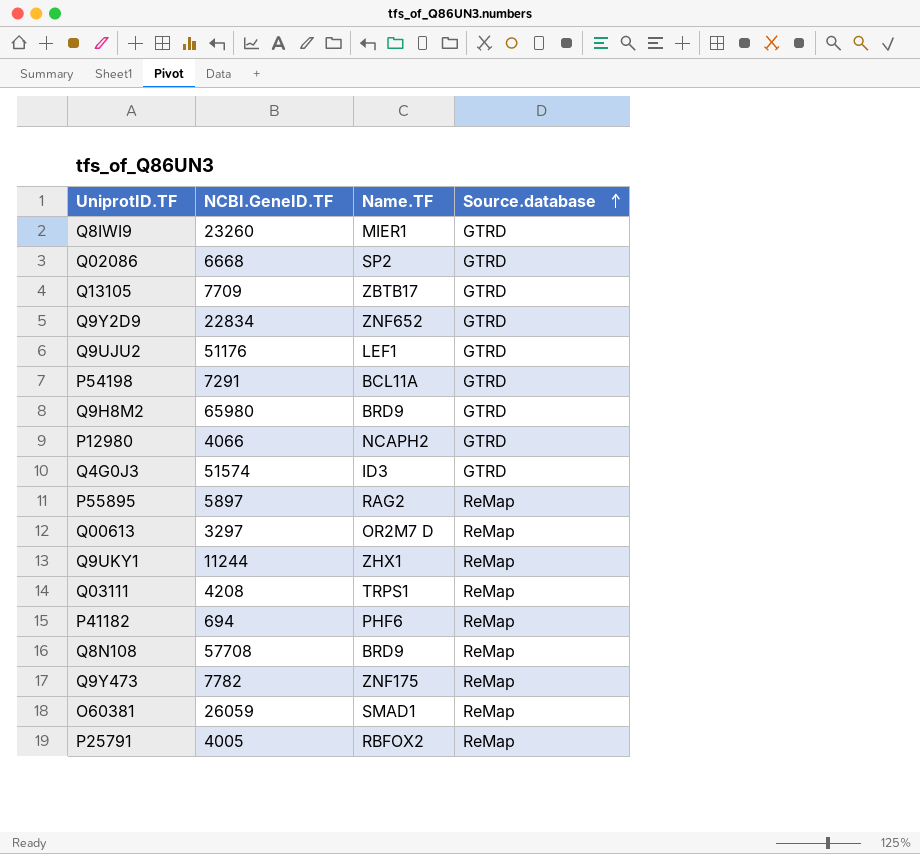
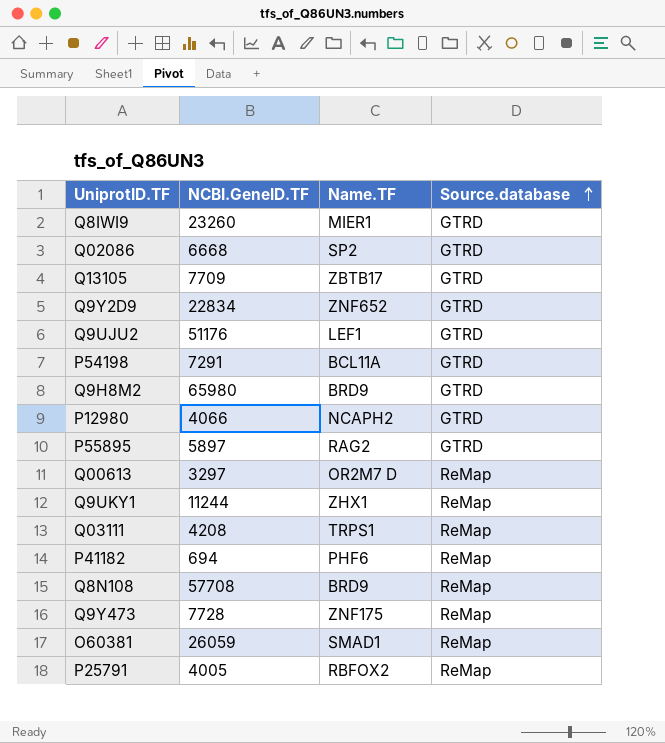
row Q4G0J3: 51574 | ID3 | GTRD -> none
P55895 | Source.database: ReMap -> GTRD
Q9Y473 | NCBI.GeneID.TF: 7782 -> 7728

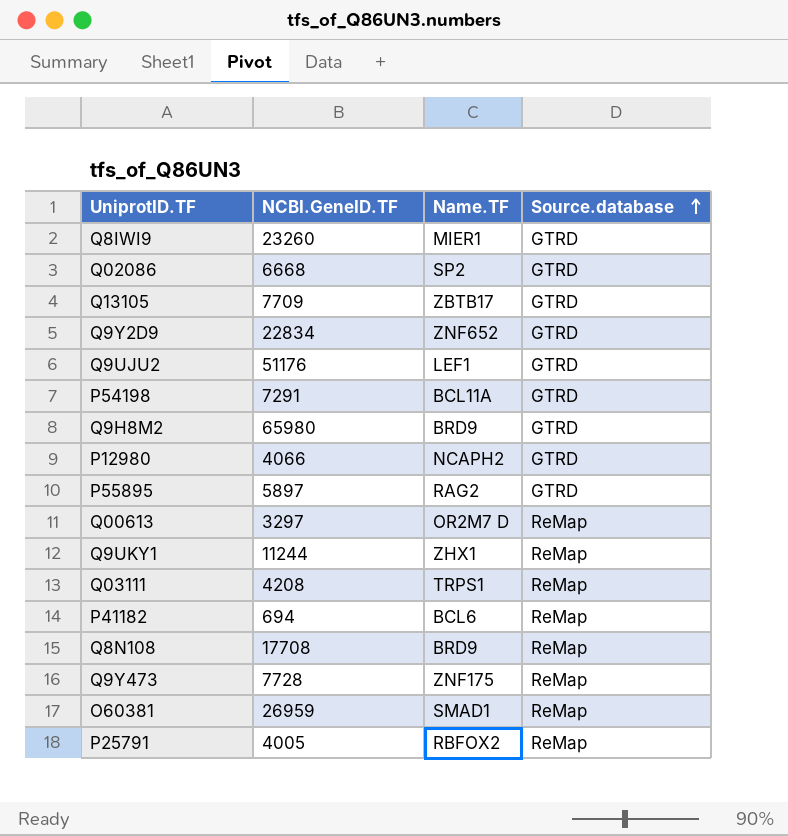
P41182 | Name.TF: PHF6 -> BCL6
Q8N108 | NCBI.GeneID.TF: 57708 -> 17708
O60381 | NCBI.GeneID.TF: 26059 -> 26959

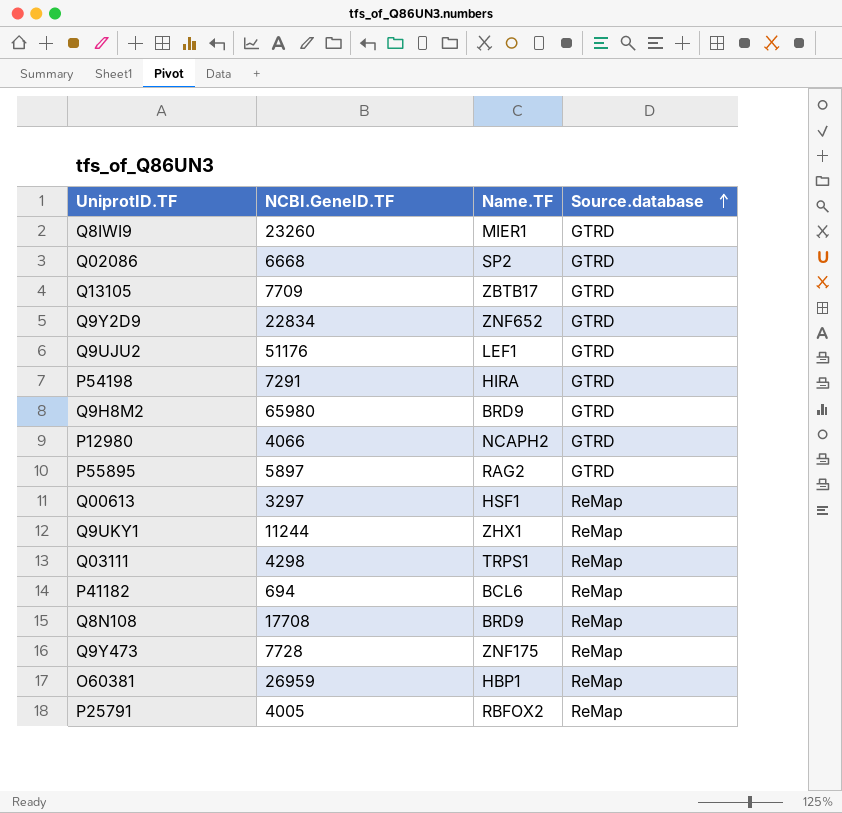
P54198 | Name.TF: BCL11A -> HIRA
Q00613 | Name.TF: OR2M7 D -> HSF1
Q03111 | NCBI.GeneID.TF: 4208 -> 4298
O60381 | Name.TF: SMAD1 -> HBP1

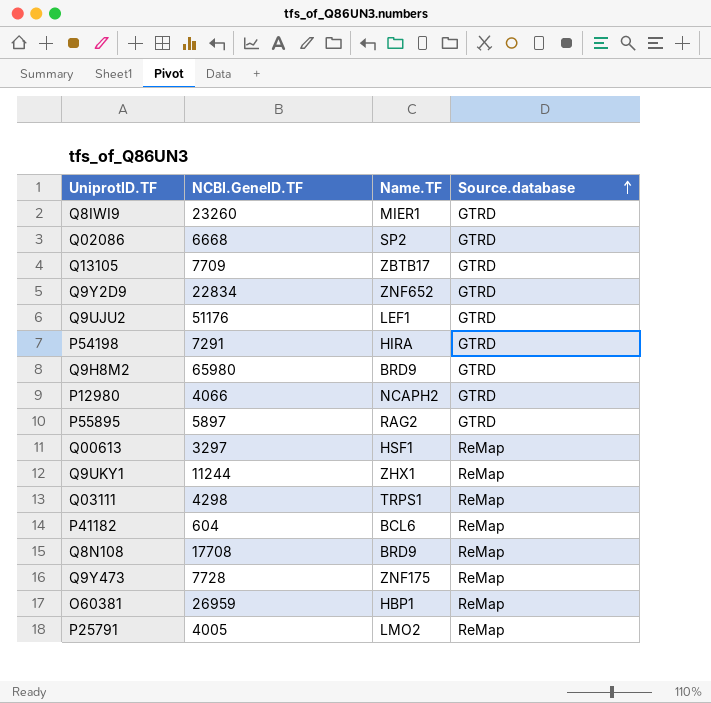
P41182 | NCBI.GeneID.TF: 694 -> 604
P25791 | Name.TF: RBFOX2 -> LMO2

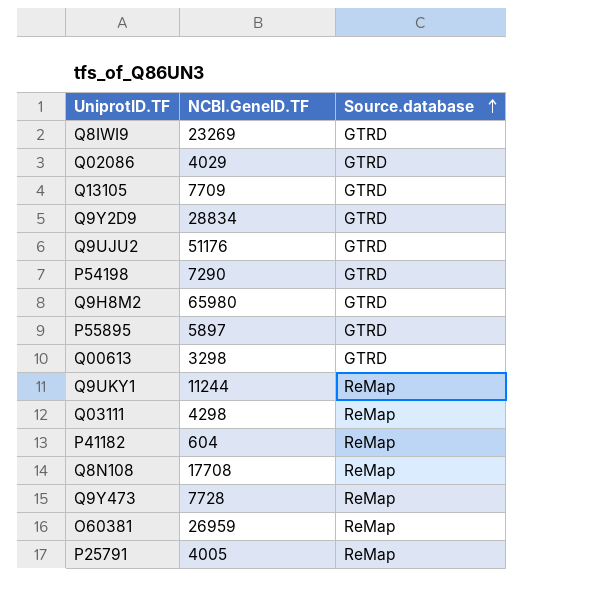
column Name.TF | position: 3 -> none
row P12980: 4066 | NCAPH2 | GTRD -> none
Q8IWI9 | NCBI.GeneID.TF: 23260 -> 23269
Q02086 | NCBI.GeneID.TF: 6668 -> 4029
Q9Y2D9 | NCBI.GeneID.TF: 22834 -> 28834
P54198 | NCBI.GeneID.TF: 7291 -> 7290
Q00613 | NCBI.GeneID.TF: 3297 -> 3298
Q00613 | Source.database: ReMap -> GTRD

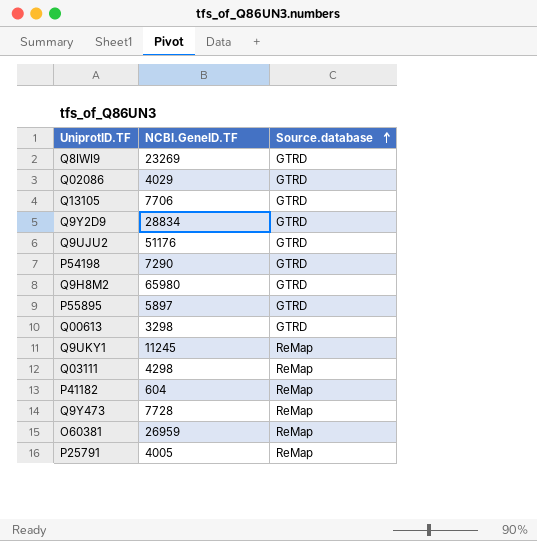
row Q8N108: 17708 | ReMap -> none
Q13105 | NCBI.GeneID.TF: 7709 -> 7706
Q9UKY1 | NCBI.GeneID.TF: 11244 -> 11245

